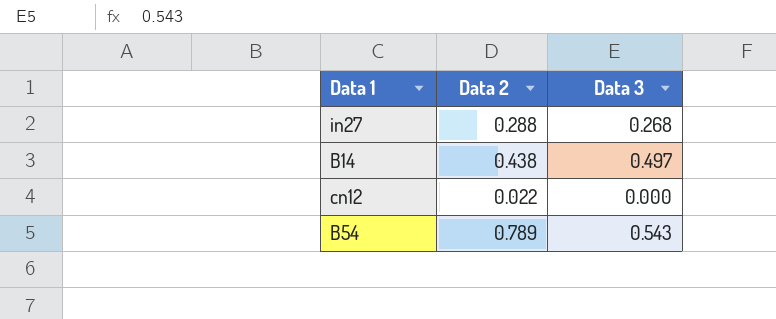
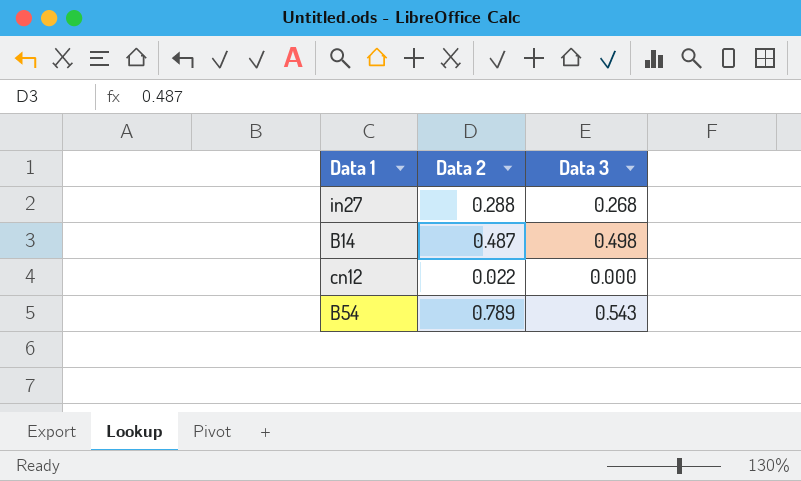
B14 | Data 2: 0.438 -> 0.487
B14 | Data 3: 0.497 -> 0.498

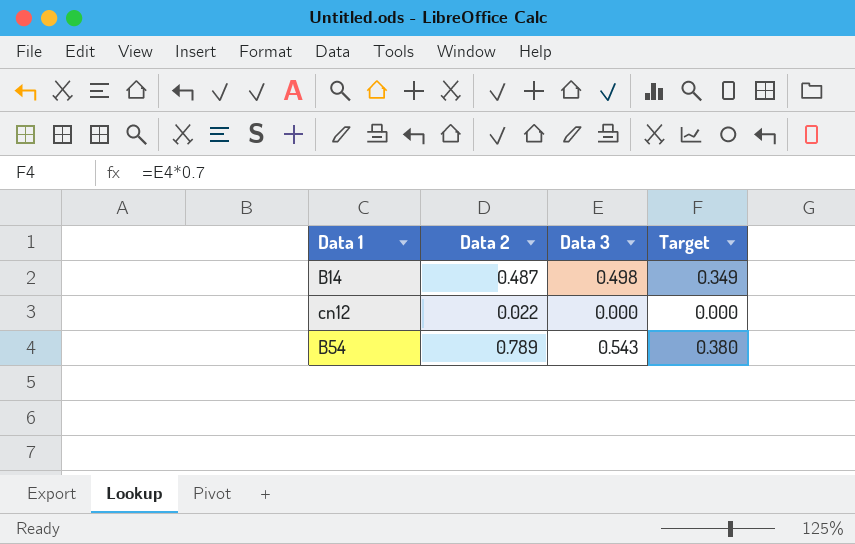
column Target | formula: none -> [Data 3] * 0.7
row in27: 0.288 | 0.268 -> none

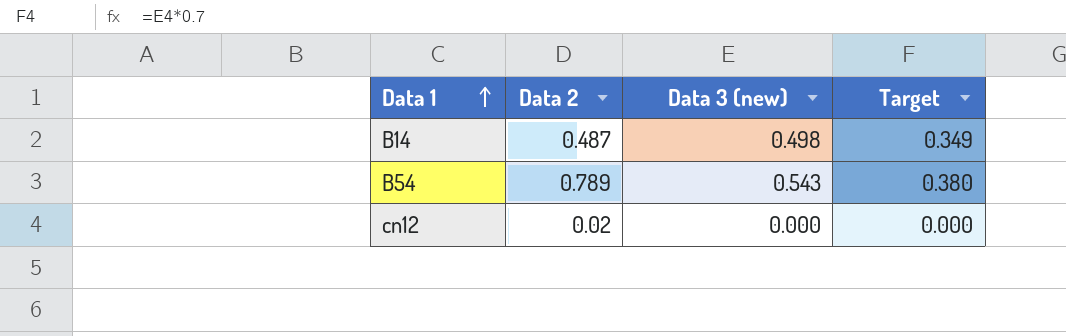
row order: none -> Data 1 ascending
column name: Data 3 -> Data 3 (new)
cn12 | Data 2: 0.022 -> 0.02

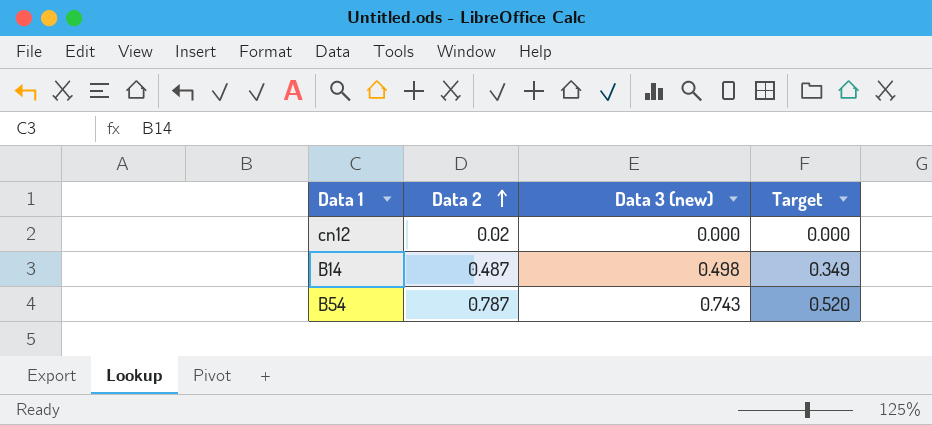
row order: Data 1 ascending -> Data 2 ascending
B54 | Data 2: 0.789 -> 0.787
B54 | Data 3 (new): 0.543 -> 0.743
B54 | Target: 0.380 -> 0.520

